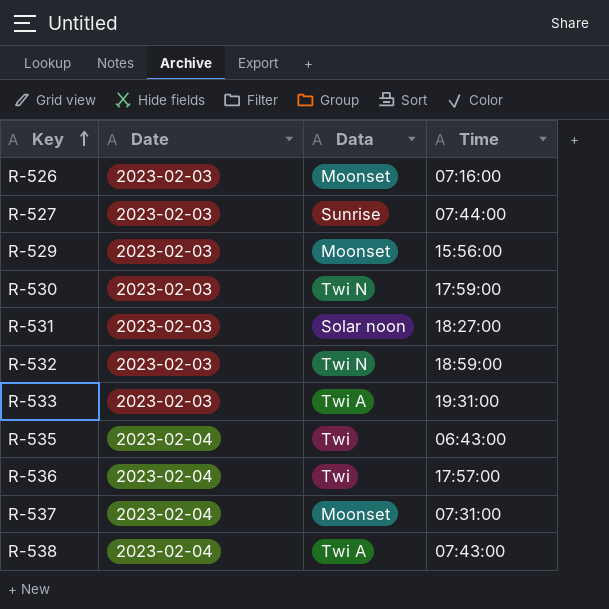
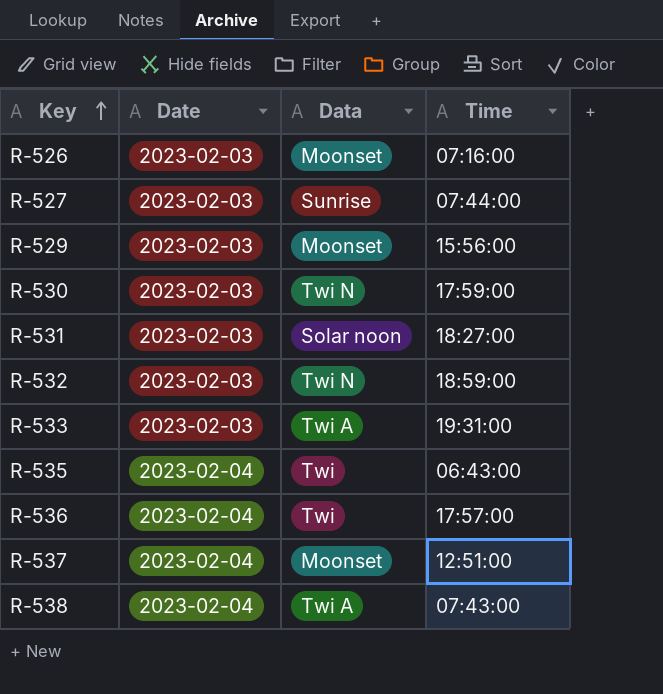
R-537 | Time: 07:31:00 -> 12:51:00

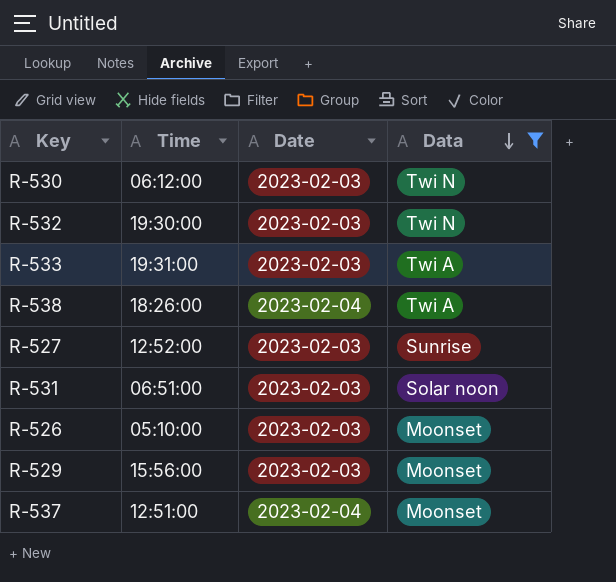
filter: none -> Data != Twi
row order: Key ascending -> Data descending
column Time | position: 4 -> 2
R-530 | Time: 17:59:00 -> 06:12:00
R-532 | Time: 18:59:00 -> 19:30:00
R-538 | Time: 07:43:00 -> 18:26:00
R-527 | Time: 07:44:00 -> 12:52:00
R-531 | Time: 18:27:00 -> 06:51:00
R-526 | Time: 07:16:00 -> 05:10:00

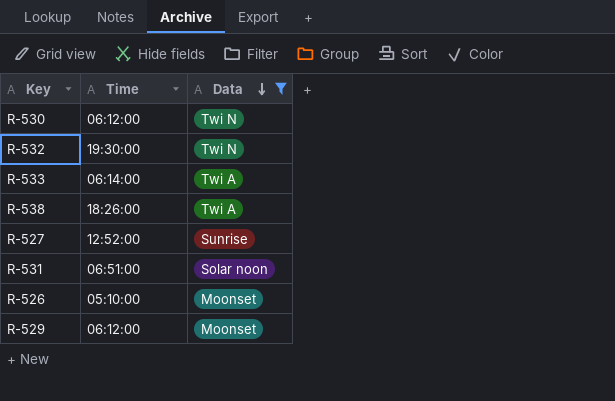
column Date | position: 3 -> none
row R-537: 12:51:00 | 2023-02-04 | Moonset -> none
R-533 | Time: 19:31:00 -> 06:14:00
R-529 | Time: 15:56:00 -> 06:12:00

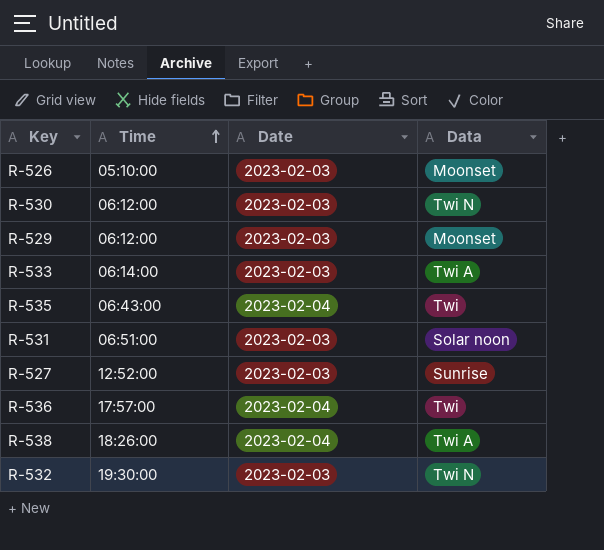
filter: Data != Twi -> none
row order: Data descending -> Time ascending
column Date | position: none -> 3

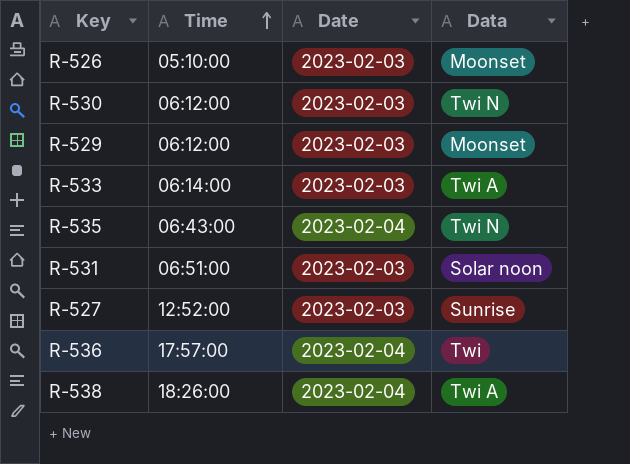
row R-532: 19:30:00 | 2023-02-03 | Twi N -> none
R-535 | Data: Twi -> Twi N

